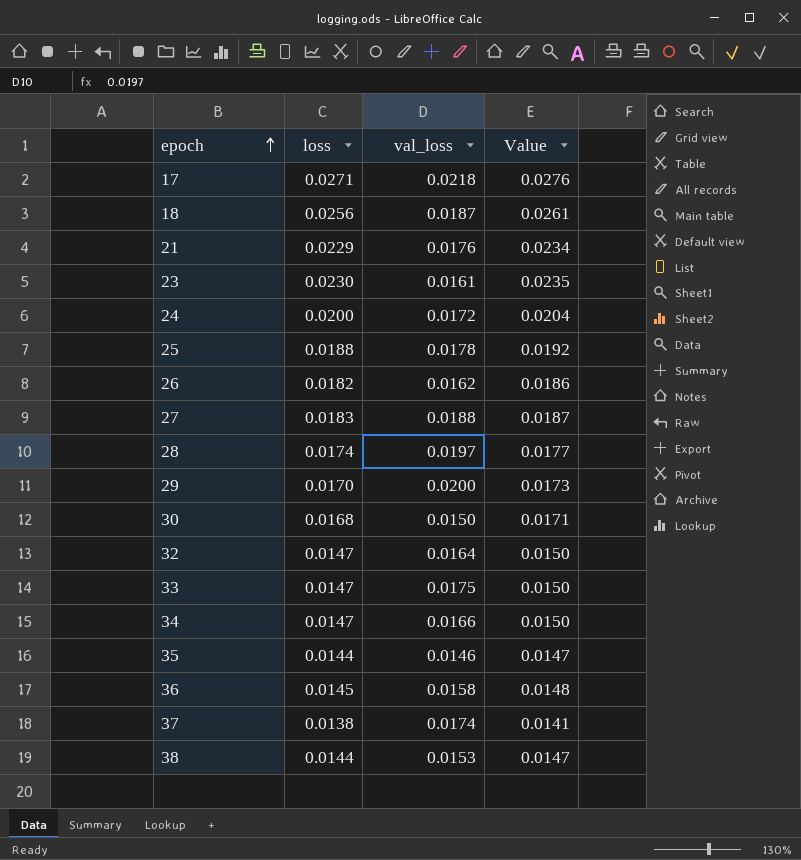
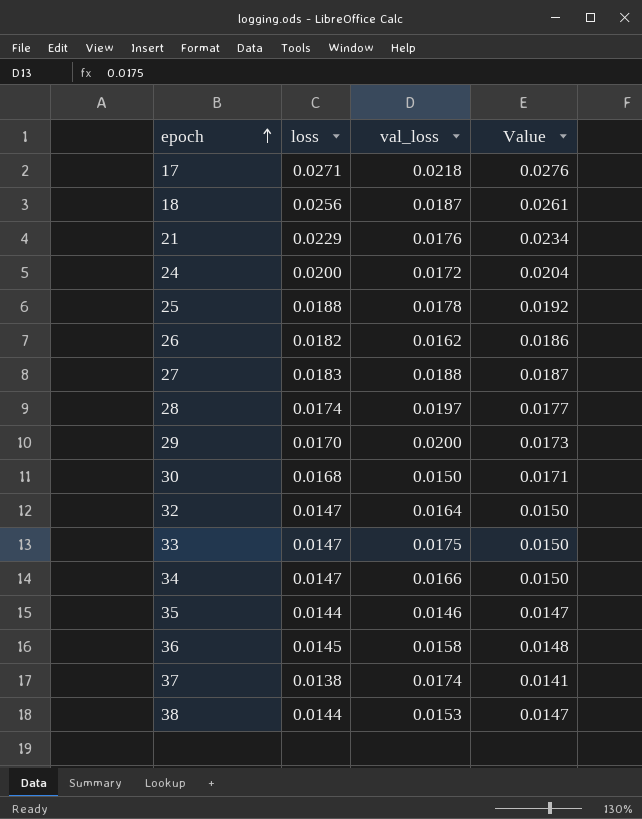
row 23: 0.0230 | 0.0161 | 0.0235 -> none

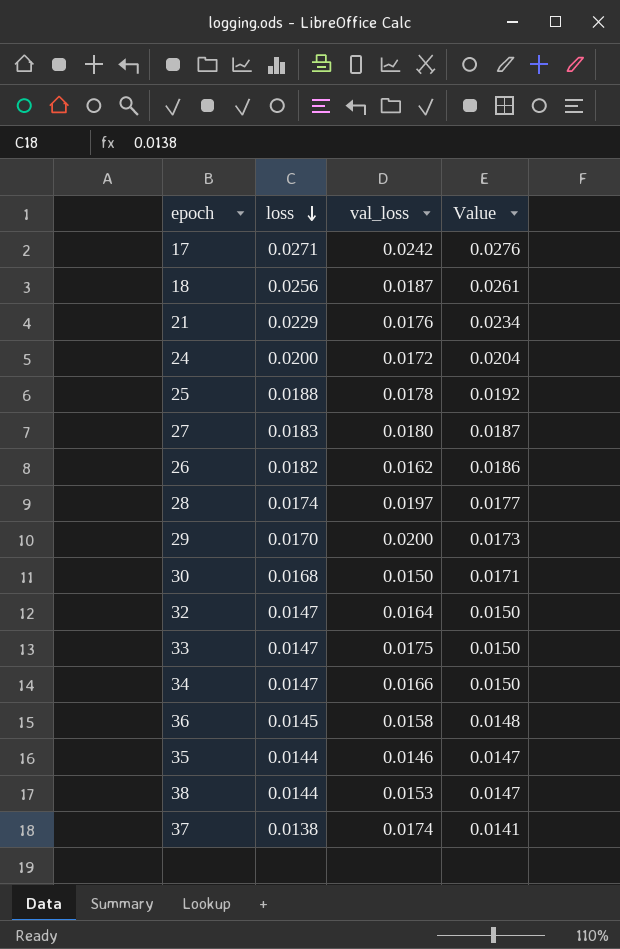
row order: epoch ascending -> loss descending
17 | val_loss: 0.0218 -> 0.0242
27 | val_loss: 0.0188 -> 0.0180

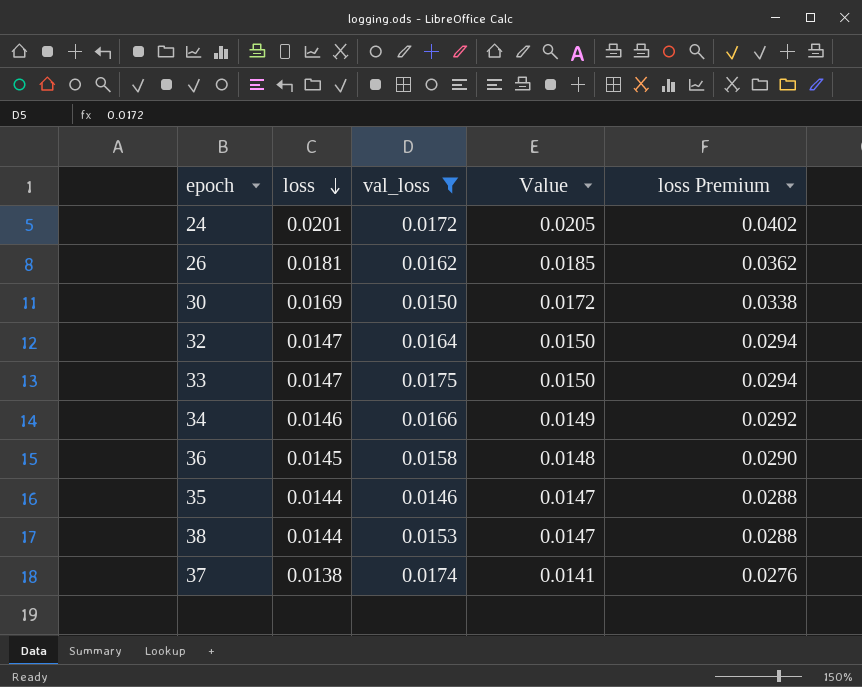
filter: none -> val_loss <= 0.0175
column loss Premium | formula: none -> [loss] * 2
24 | loss: 0.0200 -> 0.0201
24 | Value: 0.0204 -> 0.0205
26 | loss: 0.0182 -> 0.0181
26 | Value: 0.0186 -> 0.0185
30 | loss: 0.0168 -> 0.0169
30 | Value: 0.0171 -> 0.0172
34 | loss: 0.0147 -> 0.0146
34 | Value: 0.0150 -> 0.0149

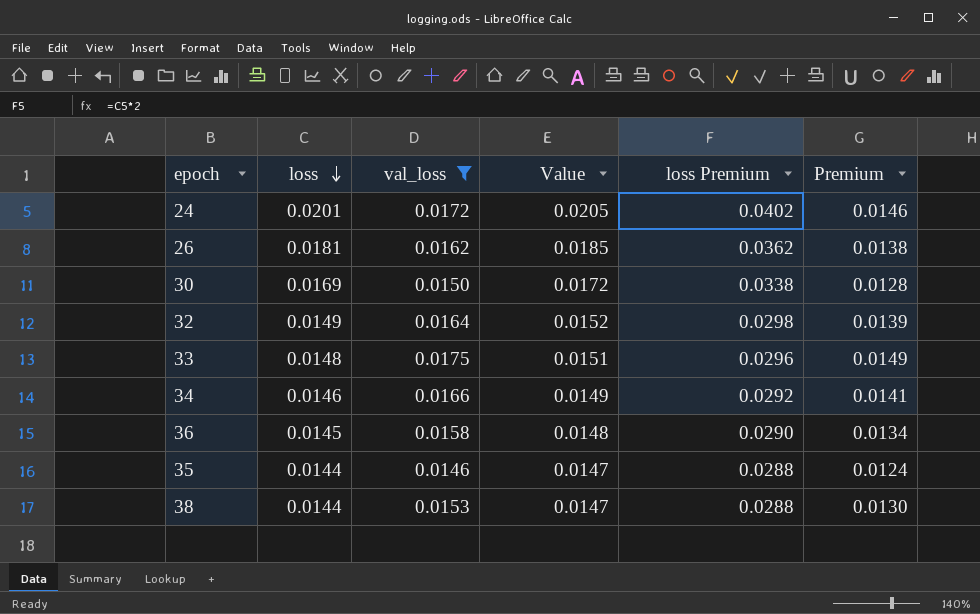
column Premium | formula: none -> [val_loss] * 0.85
row 37: 0.0138 | 0.0174 | 0.0141 | 0.0276 -> none
32 | loss: 0.0147 -> 0.0149
32 | Value: 0.0150 -> 0.0152
32 | loss Premium: 0.0294 -> 0.0298
33 | loss: 0.0147 -> 0.0148
33 | Value: 0.0150 -> 0.0151
33 | loss Premium: 0.0294 -> 0.0296

